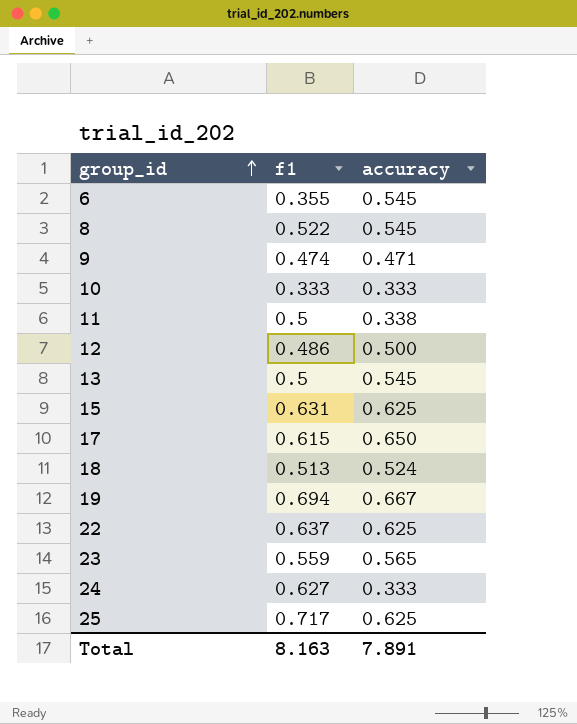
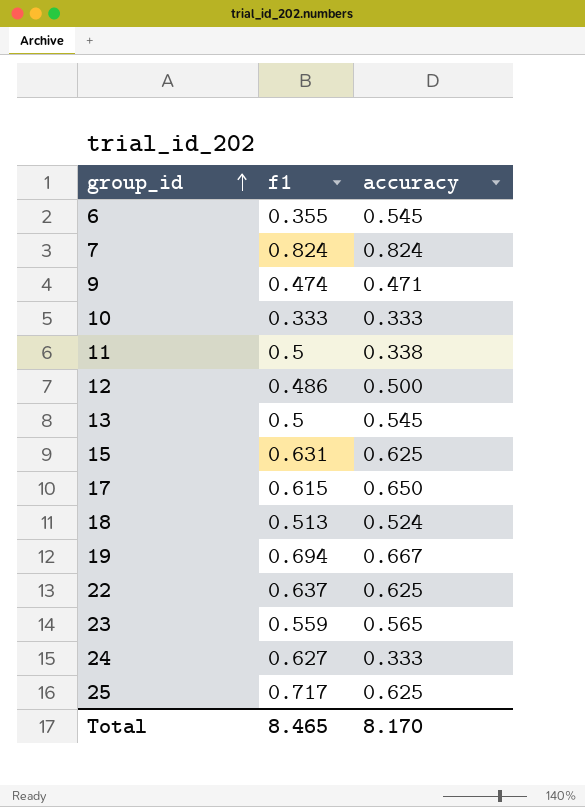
row 8: 0.522 | 0.545 -> none
row 7: none -> 0.824 | 0.824
Total | f1: 8.163 -> 8.465
Total | accuracy: 7.891 -> 8.170

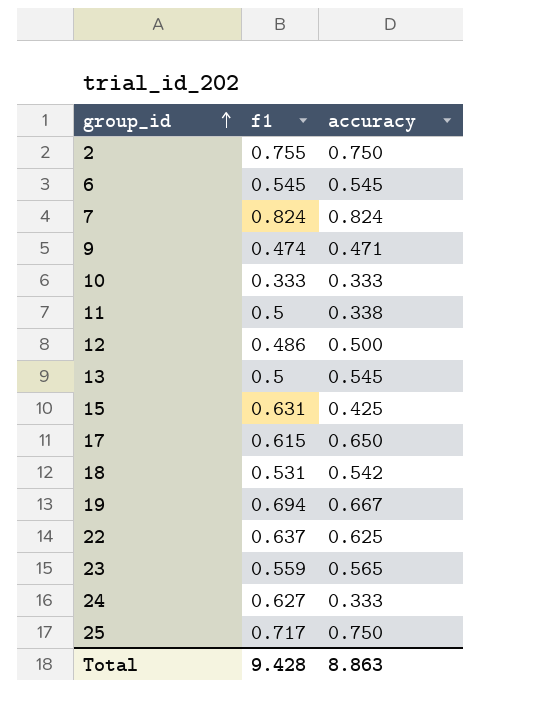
row 2: none -> 0.755 | 0.750
6 | f1: 0.355 -> 0.545
15 | accuracy: 0.625 -> 0.425
18 | f1: 0.513 -> 0.531
18 | accuracy: 0.524 -> 0.542
25 | accuracy: 0.625 -> 0.750
Total | f1: 8.465 -> 9.428
Total | accuracy: 8.170 -> 8.863

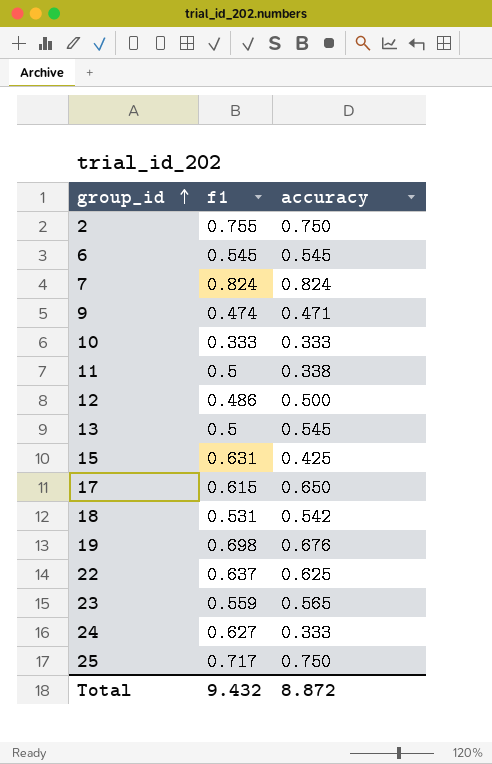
19 | f1: 0.694 -> 0.698
19 | accuracy: 0.667 -> 0.676
Total | f1: 9.428 -> 9.432
Total | accuracy: 8.863 -> 8.872

